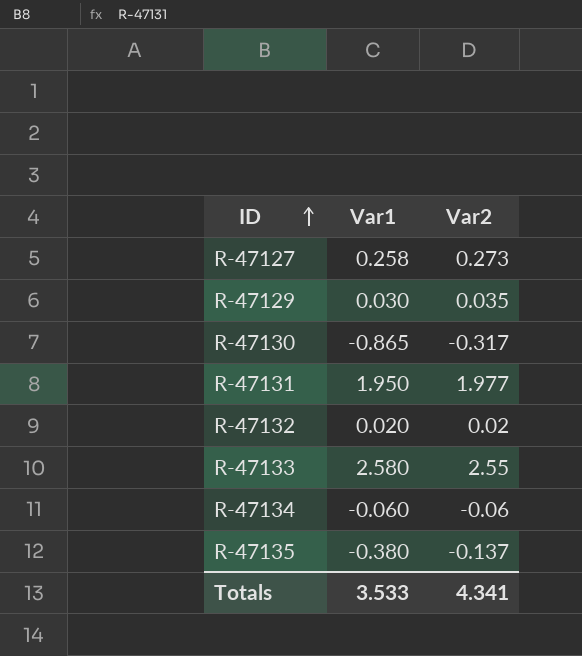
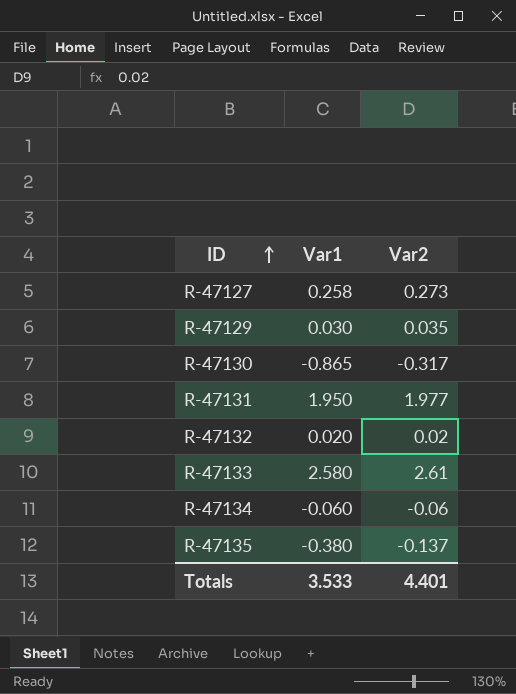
R-47133 | Var2: 2.55 -> 2.61
Totals | Var2: 4.341 -> 4.401

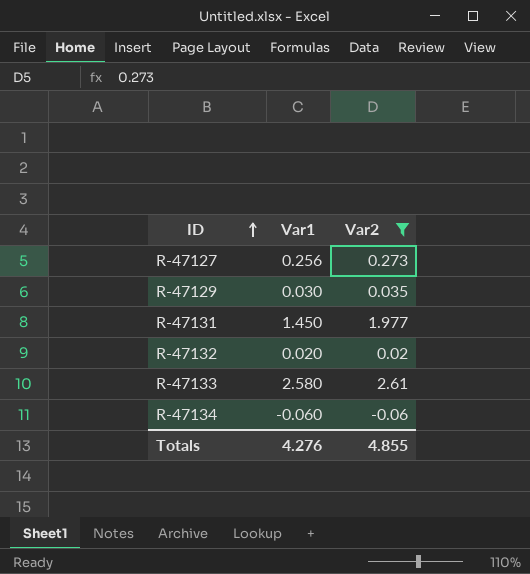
filter: none -> Var2 >= -0.06
R-47127 | Var1: 0.258 -> 0.256
R-47131 | Var1: 1.950 -> 1.450
Totals | Var1: 3.533 -> 4.276
Totals | Var2: 4.401 -> 4.855

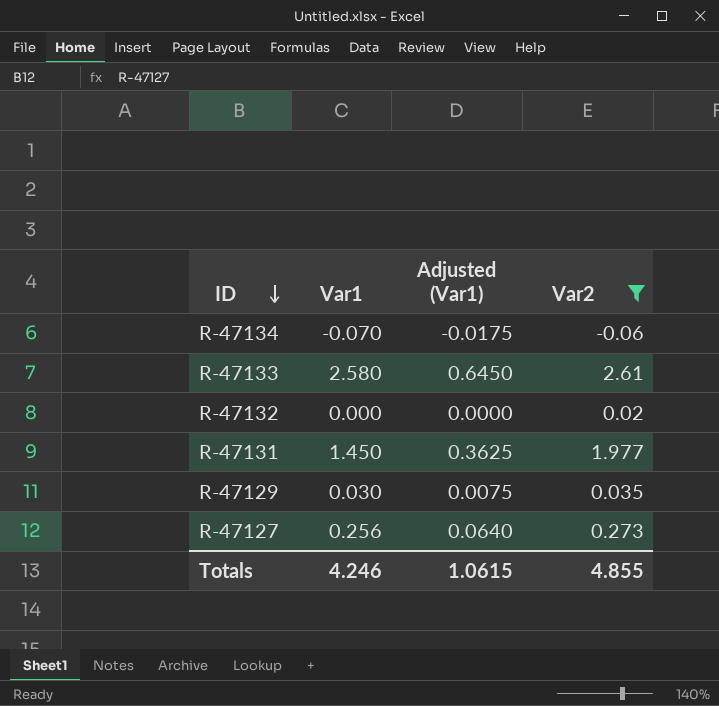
row order: ID ascending -> ID descending
column Adjusted (Var1) | formula: none -> [Var1] * 0.25
R-47134 | Var1: -0.060 -> -0.070
R-47132 | Var1: 0.020 -> 0.000
Totals | Var1: 4.276 -> 4.246

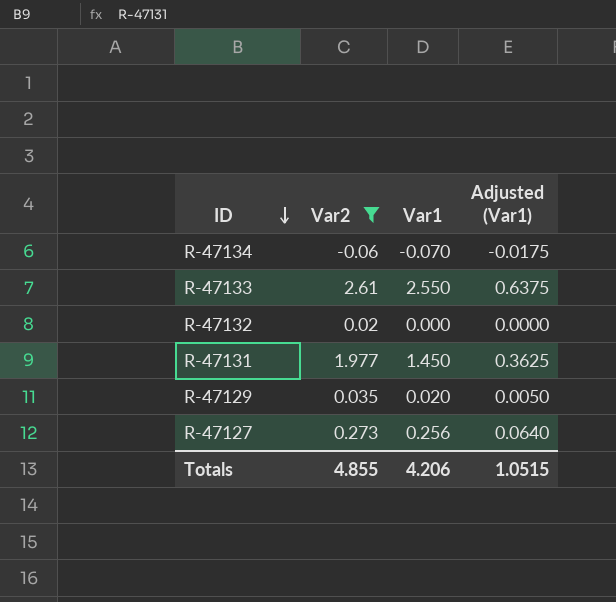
column Var2 | position: 4 -> 2
R-47133 | Var1: 2.580 -> 2.550
R-47133 | Adjusted (Var1): 0.6450 -> 0.6375
R-47129 | Var1: 0.030 -> 0.020
R-47129 | Adjusted (Var1): 0.0075 -> 0.0050
Totals | Var1: 4.246 -> 4.206
Totals | Adjusted (Var1): 1.0615 -> 1.0515

